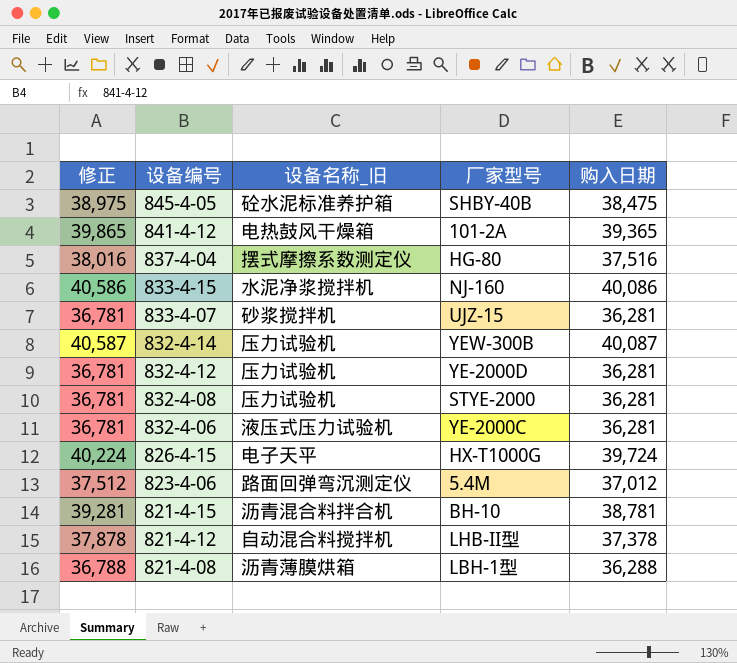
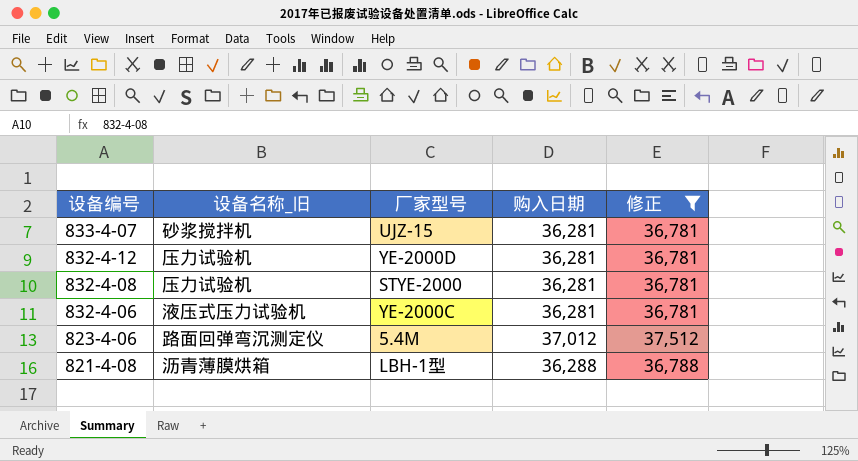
filter: none -> 修正 <= 37,512
column 修正 | position: 1 -> 5

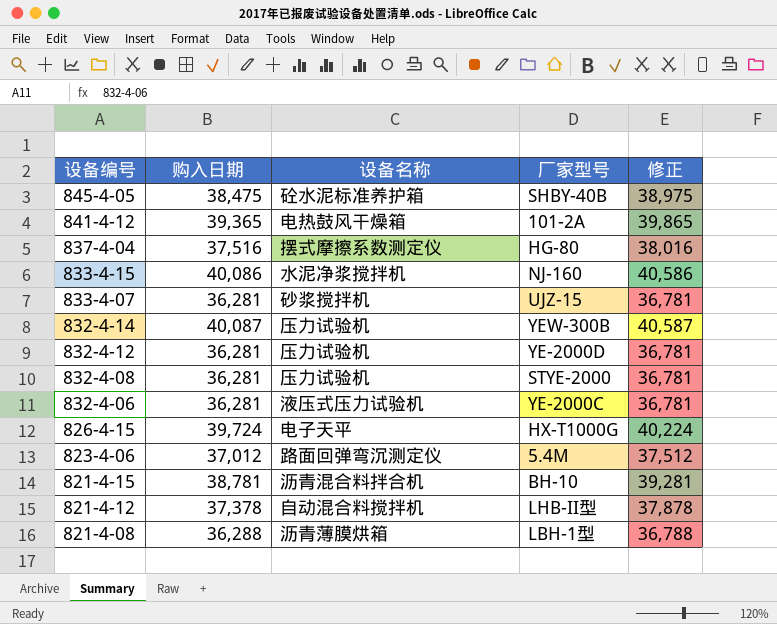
filter: 修正 <= 37,512 -> none
column 购入日期 | position: 4 -> 2
column name: 设备名称_旧 -> 设备名称

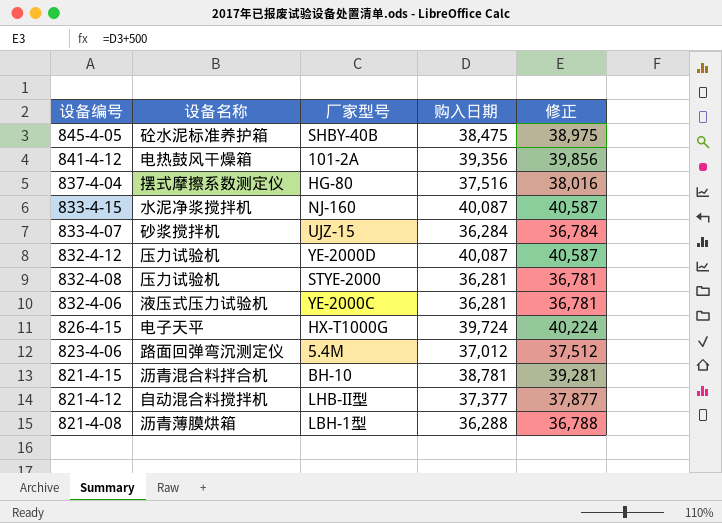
column 购入日期 | position: 2 -> 4
row 832-4-14: 40,087 | 压力试验机 | YEW-300B | 40,587 -> none
841-4-12 | 购入日期: 39,365 -> 39,356
841-4-12 | 修正: 39,865 -> 39,856
833-4-15 | 购入日期: 40,086 -> 40,087
833-4-15 | 修正: 40,586 -> 40,587
833-4-07 | 购入日期: 36,281 -> 36,284
833-4-07 | 修正: 36,781 -> 36,784
832-4-12 | 购入日期: 36,281 -> 40,087
832-4-12 | 修正: 36,781 -> 40,587
821-4-12 | 购入日期: 37,378 -> 37,377
821-4-12 | 修正: 37,878 -> 37,877

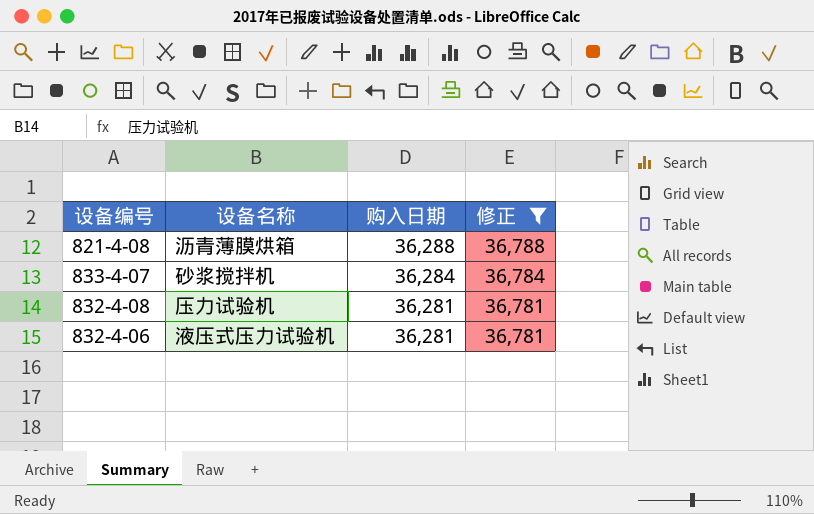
filter: none -> 修正 <= 36,788
row order: 设备编号 descending -> 购入日期 descending
column 厂家型号 | position: 3 -> none

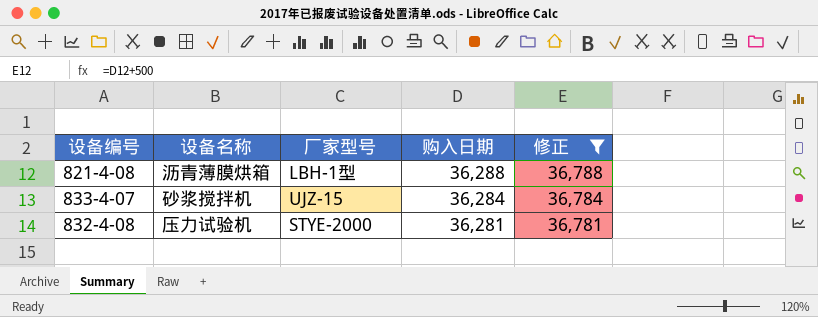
column 厂家型号 | position: none -> 3
row 832-4-06: 液压式压力试验机 | 36,281 | 36,781 -> none

